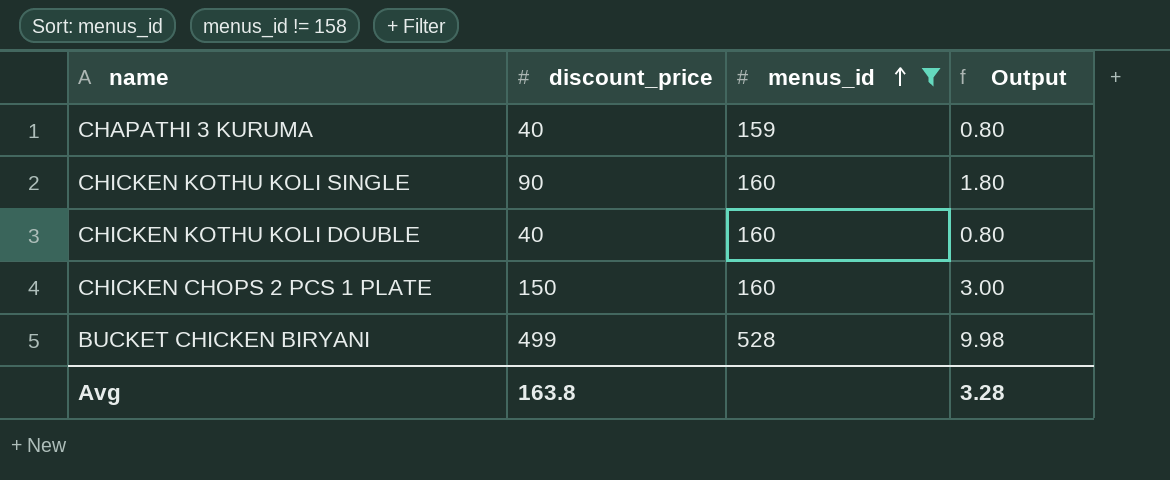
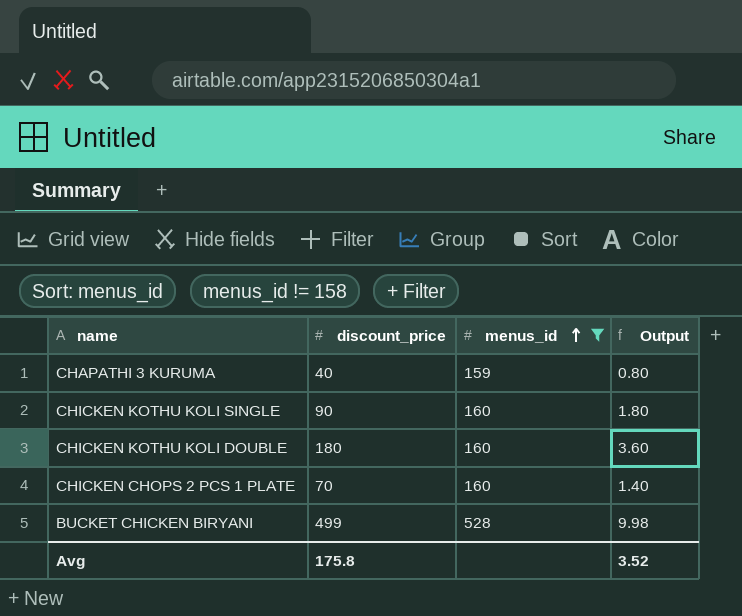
CHICKEN KOTHU KOLI DOUBLE | discount_price: 40 -> 180
CHICKEN KOTHU KOLI DOUBLE | Output: 0.80 -> 3.60
CHICKEN CHOPS 2 PCS 1 PLATE | discount_price: 150 -> 70
CHICKEN CHOPS 2 PCS 1 PLATE | Output: 3.00 -> 1.40
Avg | discount_price: 163.8 -> 175.8
Avg | Output: 3.28 -> 3.52

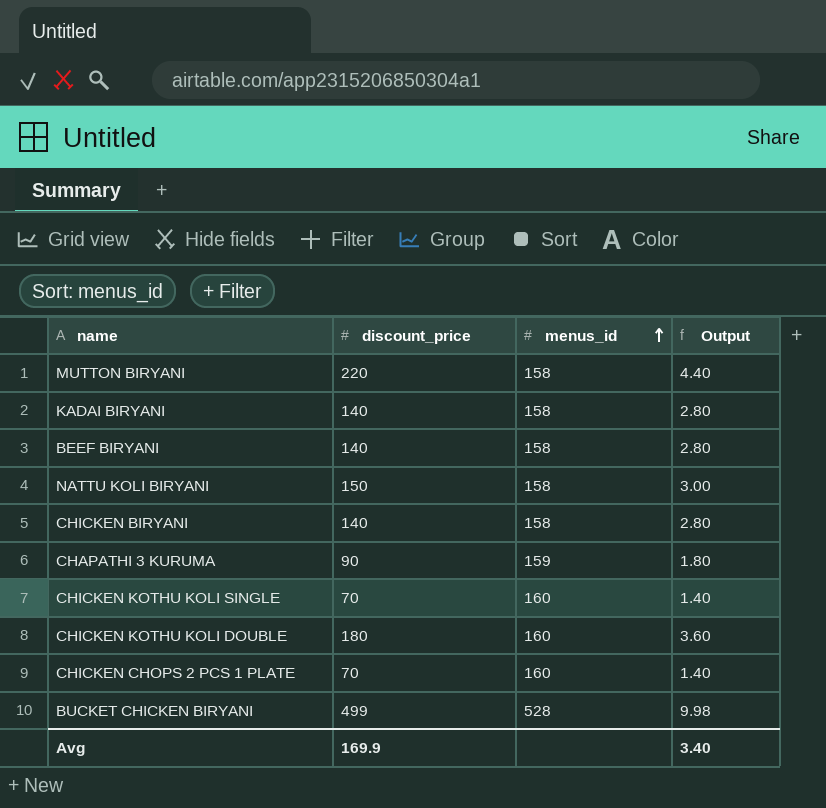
filter: menus_id != 158 -> none
CHAPATHI 3 KURUMA | discount_price: 40 -> 90
CHAPATHI 3 KURUMA | Output: 0.80 -> 1.80
CHICKEN KOTHU KOLI SINGLE | discount_price: 90 -> 70
CHICKEN KOTHU KOLI SINGLE | Output: 1.80 -> 1.40
Avg | discount_price: 175.8 -> 169.9
Avg | Output: 3.52 -> 3.40

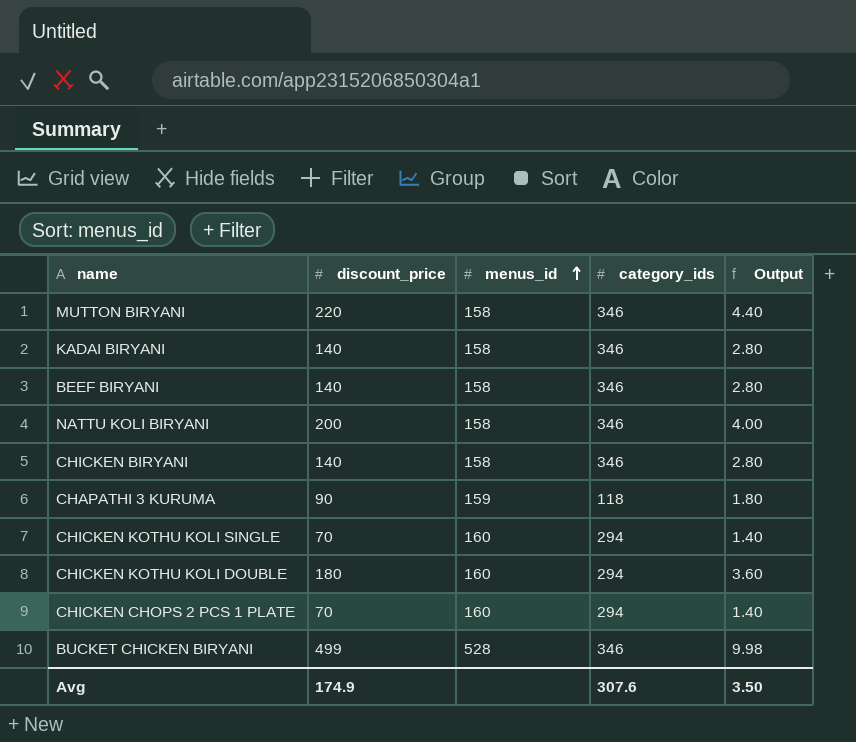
column category_ids | position: none -> 4
NATTU KOLI BIRYANI | discount_price: 150 -> 200
NATTU KOLI BIRYANI | Output: 3.00 -> 4.00
Avg | discount_price: 169.9 -> 174.9
Avg | Output: 3.40 -> 3.50

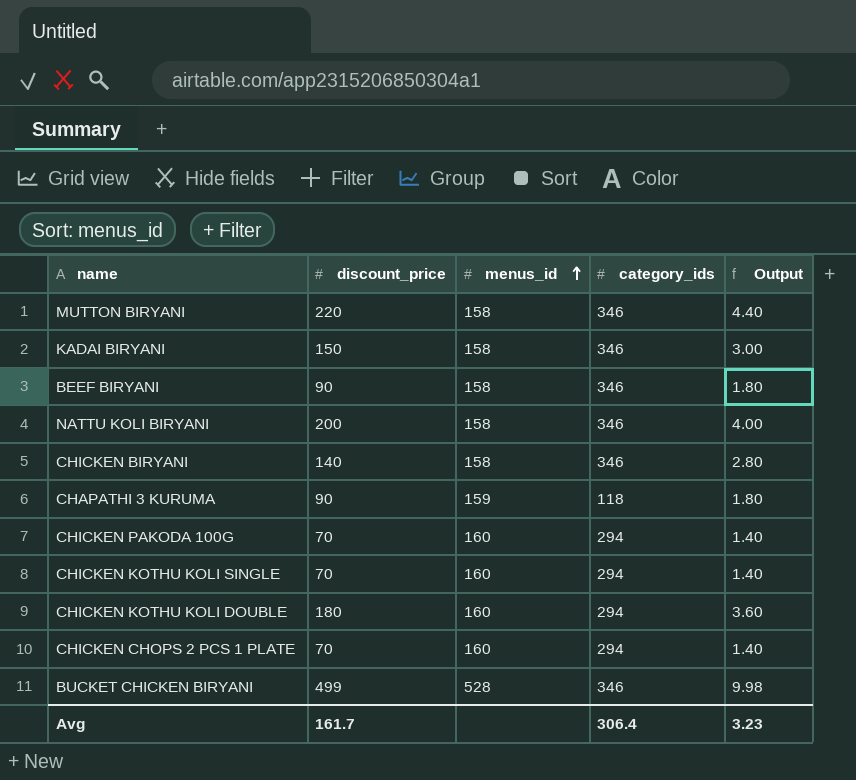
KADAI BIRYANI | discount_price: 140 -> 150
KADAI BIRYANI | Output: 2.80 -> 3.00
BEEF BIRYANI | discount_price: 140 -> 90
BEEF BIRYANI | Output: 2.80 -> 1.80
row CHICKEN PAKODA 100G: none -> 70 | 160 | 294 | 1.40
Avg | discount_price: 174.9 -> 161.7
Avg | category_ids: 307.6 -> 306.4
Avg | Output: 3.50 -> 3.23

